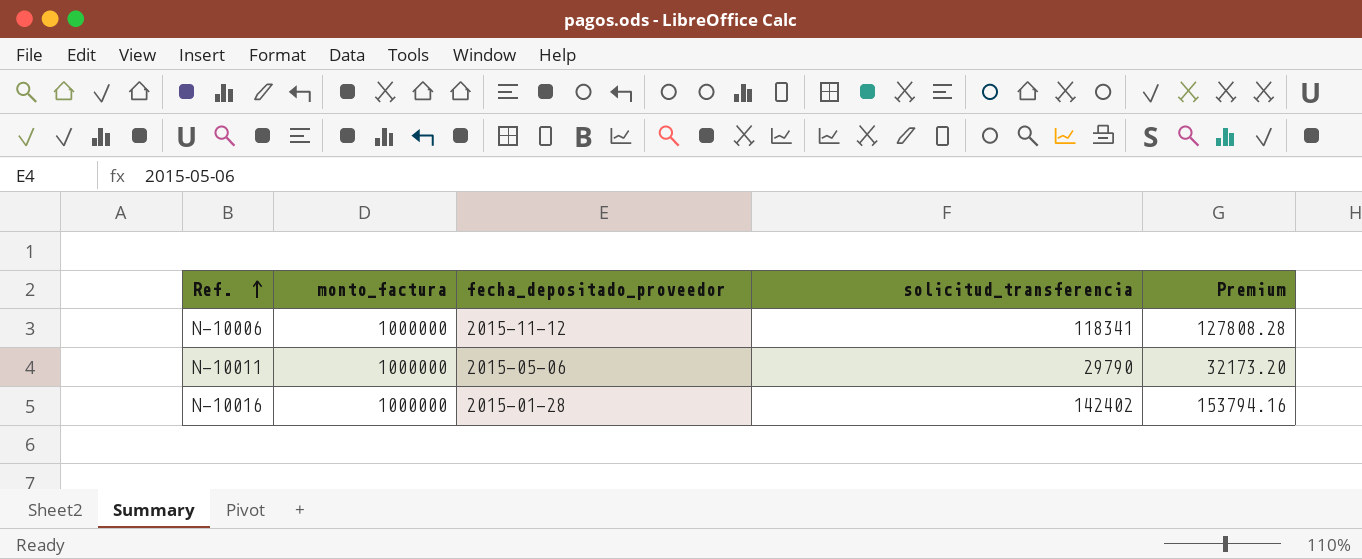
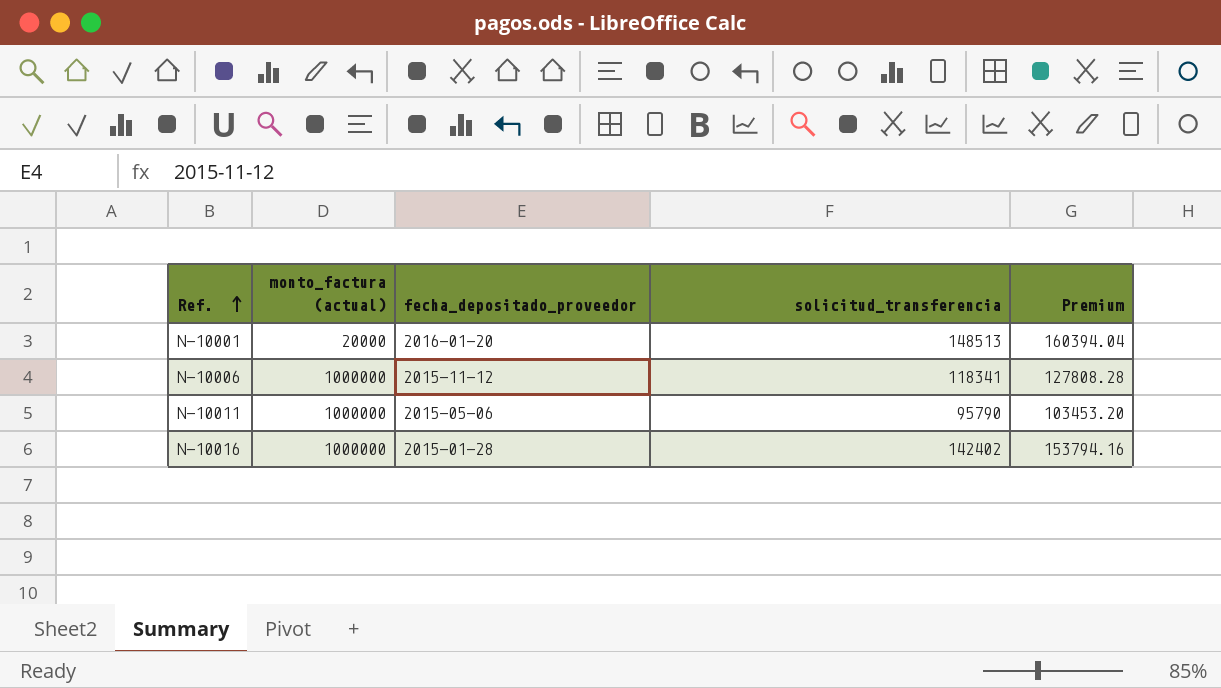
column name: monto_factura -> monto_factura (actual)
row N-10001: none -> 20000 | 2016-01-20 | 148513 | 160394.04
N-10011 | solicitud_transferencia: 29790 -> 95790
N-10011 | Premium: 32173.20 -> 103453.20

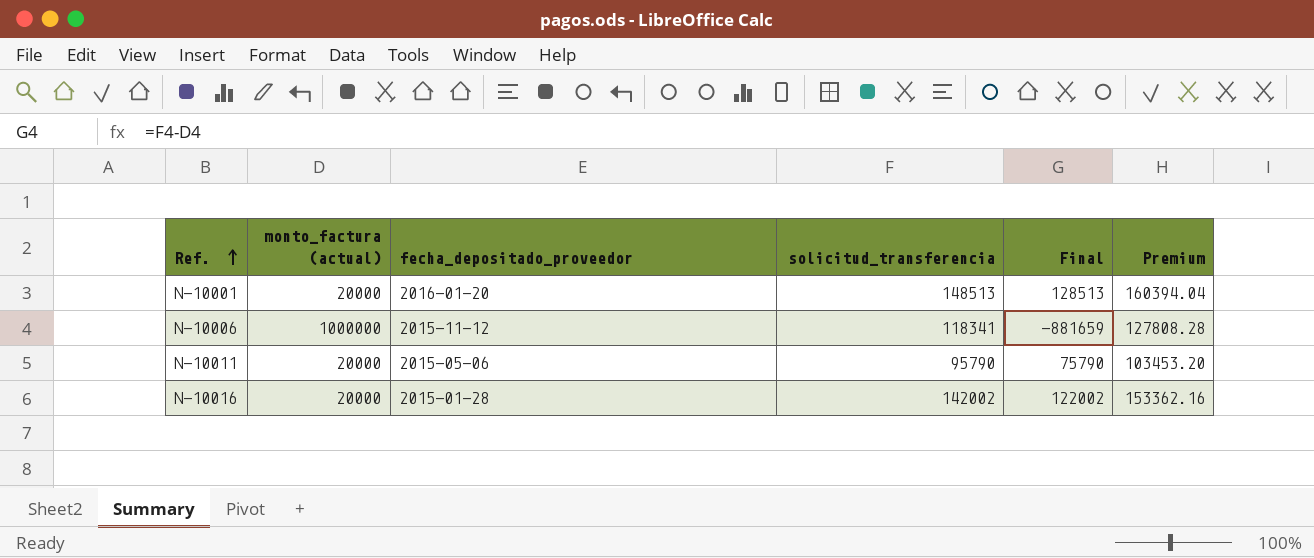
column Final | formula: none -> [solicitud_transferencia] - [monto_factura (actual)]
N-10011 | monto_factura (actual): 1000000 -> 20000
N-10016 | monto_factura (actual): 1000000 -> 20000
N-10016 | solicitud_transferencia: 142402 -> 142002
N-10016 | Premium: 153794.16 -> 153362.16

